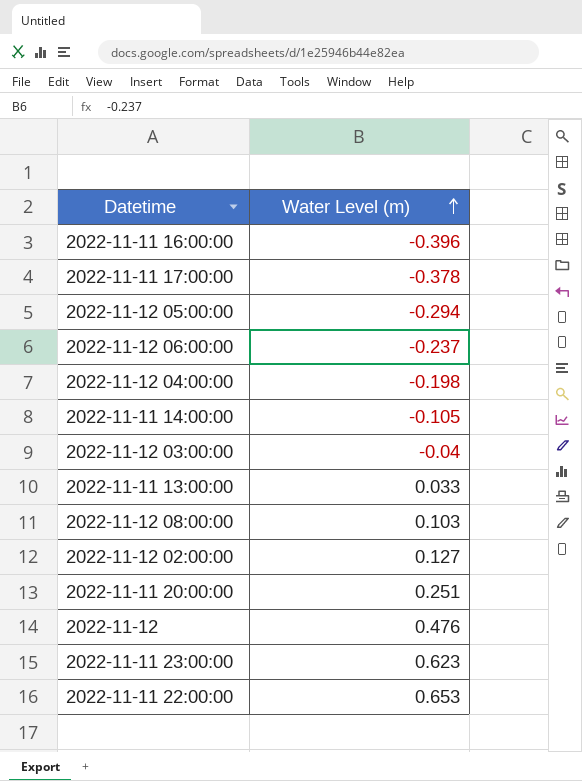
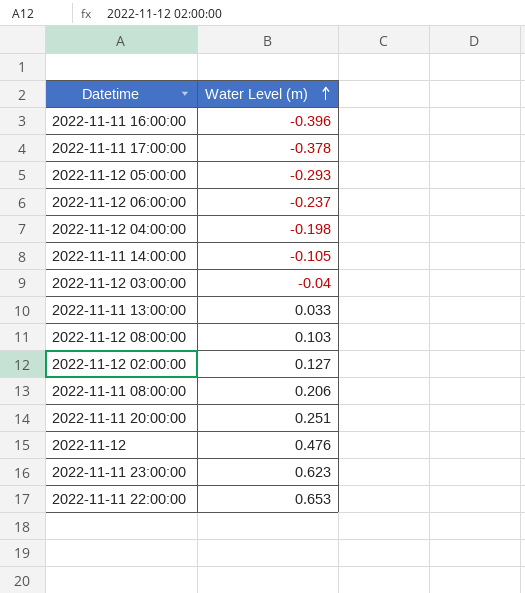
2022-11-12 05:00:00 | Water Level (m): -0.294 -> -0.293
row 2022-11-11 08:00:00: none -> 0.206

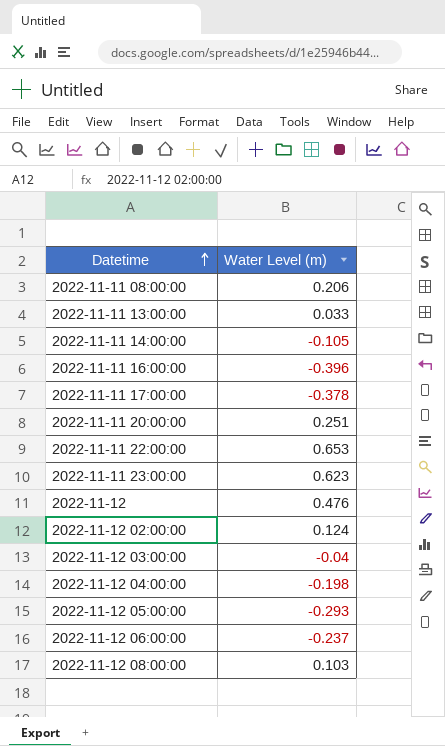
row order: Water Level (m) ascending -> Datetime ascending
2022-11-12 02:00:00 | Water Level (m): 0.127 -> 0.124

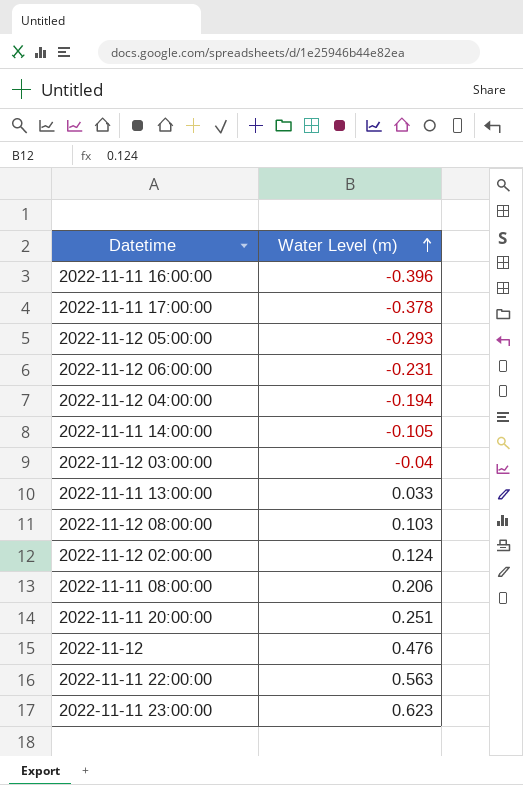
row order: Datetime ascending -> Water Level (m) ascending
2022-11-12 06:00:00 | Water Level (m): -0.237 -> -0.231
2022-11-12 04:00:00 | Water Level (m): -0.198 -> -0.194
2022-11-11 22:00:00 | Water Level (m): 0.653 -> 0.563

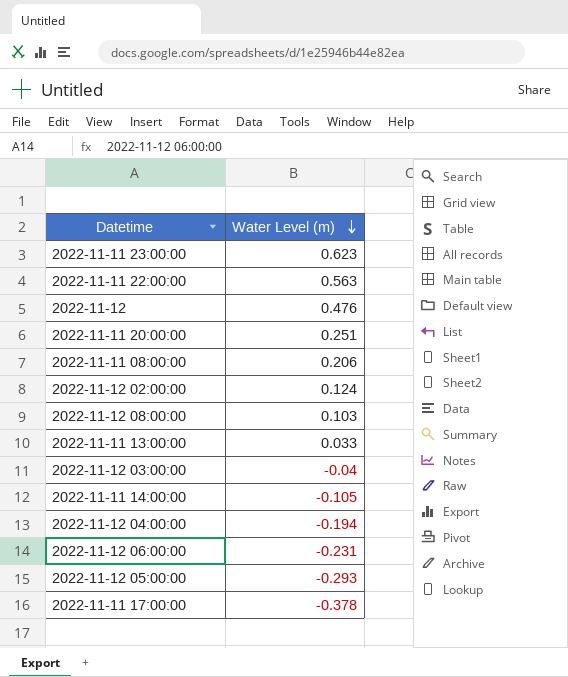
row order: Water Level (m) ascending -> Water Level (m) descending
row 2022-11-11 16:00:00: -0.396 -> none

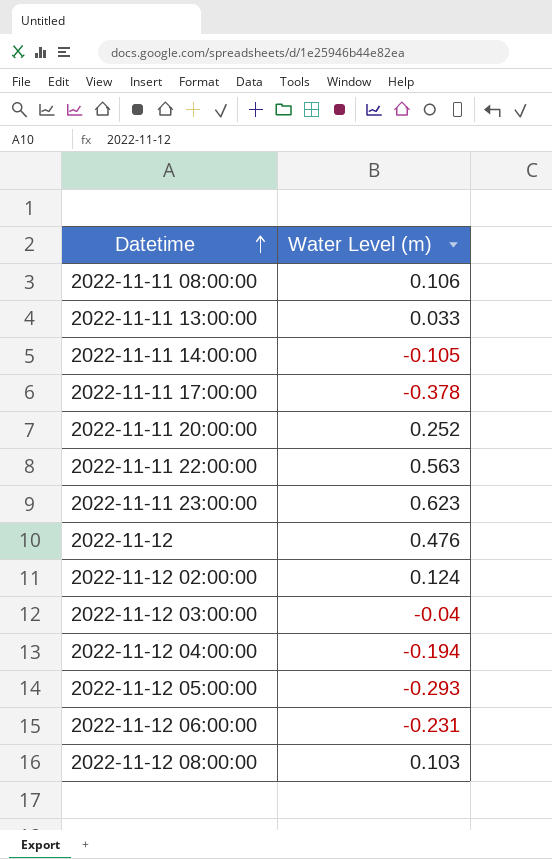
row order: Water Level (m) descending -> Datetime ascending
2022-11-11 08:00:00 | Water Level (m): 0.206 -> 0.106
2022-11-11 20:00:00 | Water Level (m): 0.251 -> 0.252

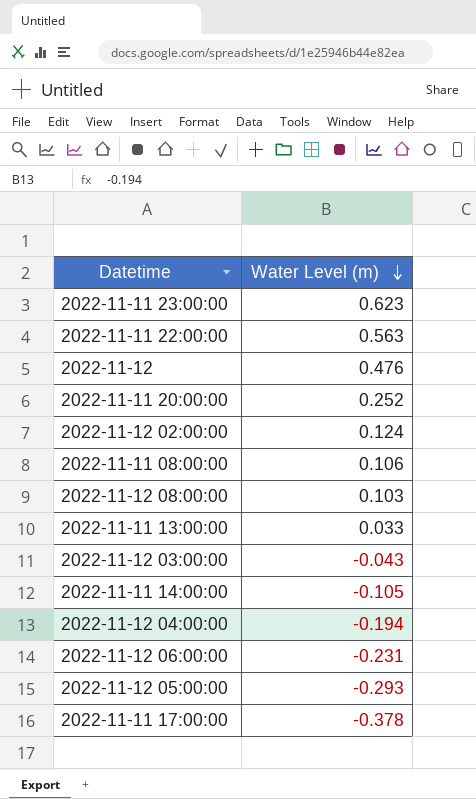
row order: Datetime ascending -> Water Level (m) descending
2022-11-12 03:00:00 | Water Level (m): -0.04 -> -0.043

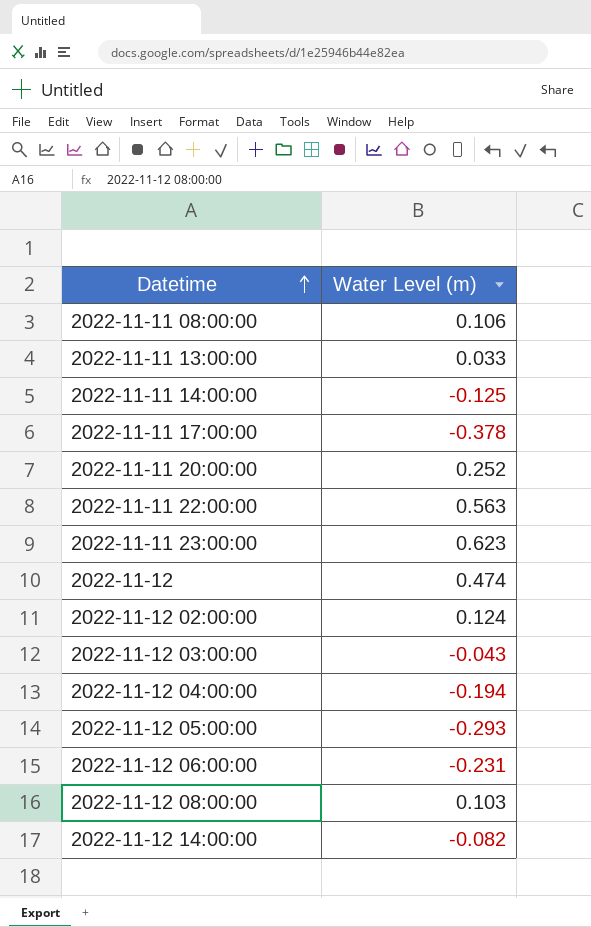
row order: Water Level (m) descending -> Datetime ascending
2022-11-11 14:00:00 | Water Level (m): -0.105 -> -0.125
2022-11-12 | Water Level (m): 0.476 -> 0.474
row 2022-11-12 14:00:00: none -> -0.082

